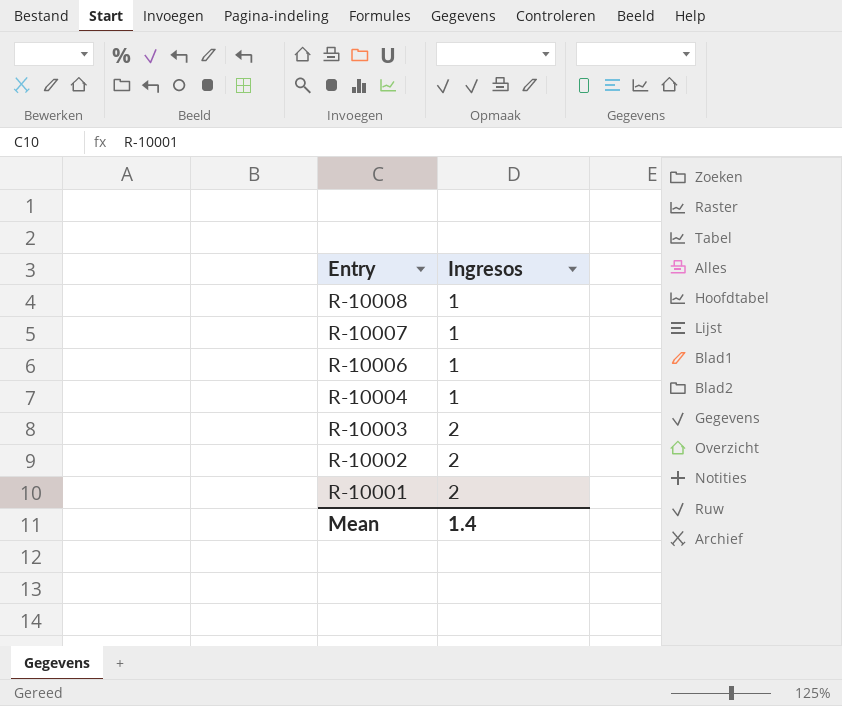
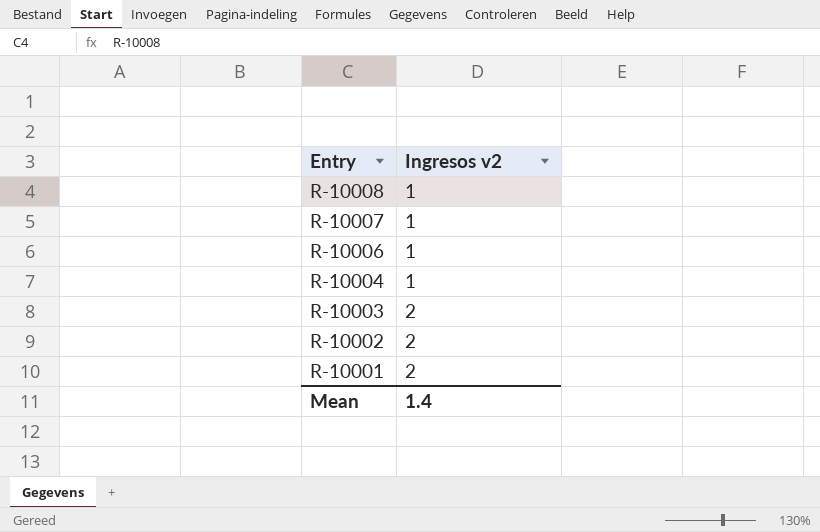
column name: Ingresos -> Ingresos v2

